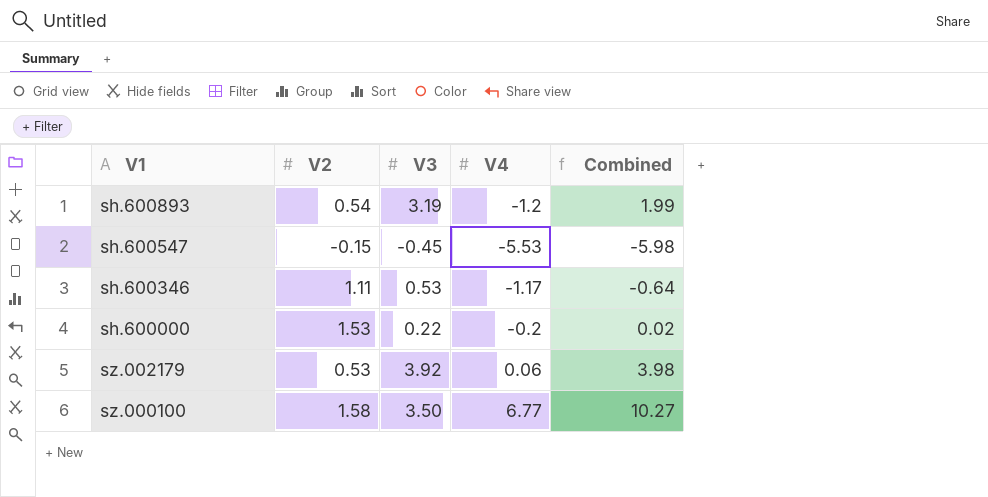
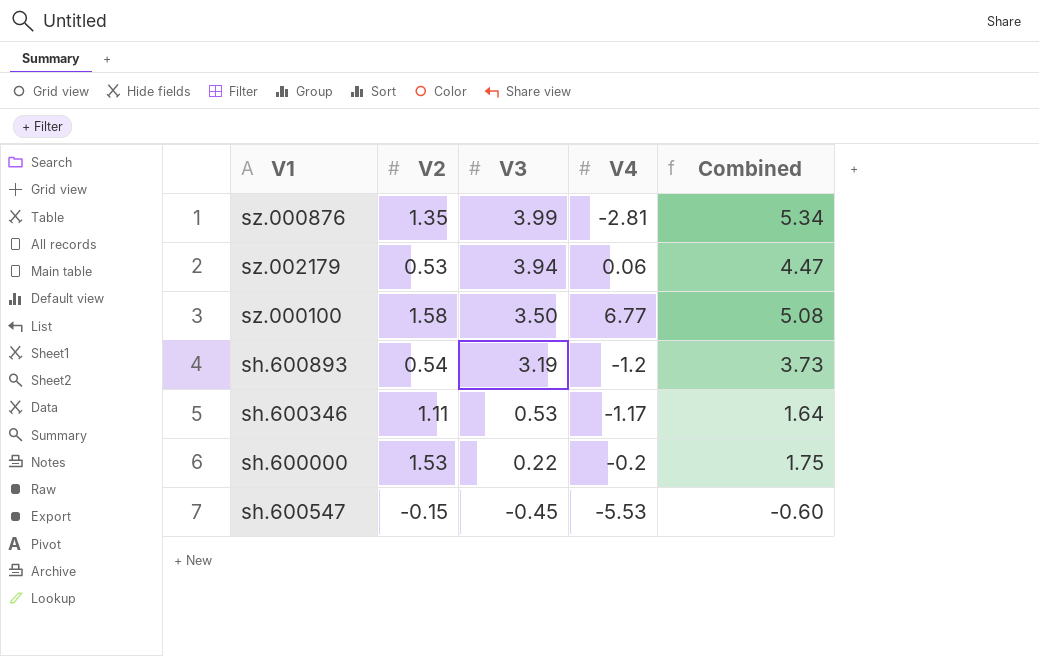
row order: none -> V3 descending
column Combined | formula: [V3] + [V4] -> [V2] + [V3]
row sz.000876: none -> 1.35 | 3.99 | -2.81 | 5.34
sz.002179 | V3: 3.92 -> 3.94

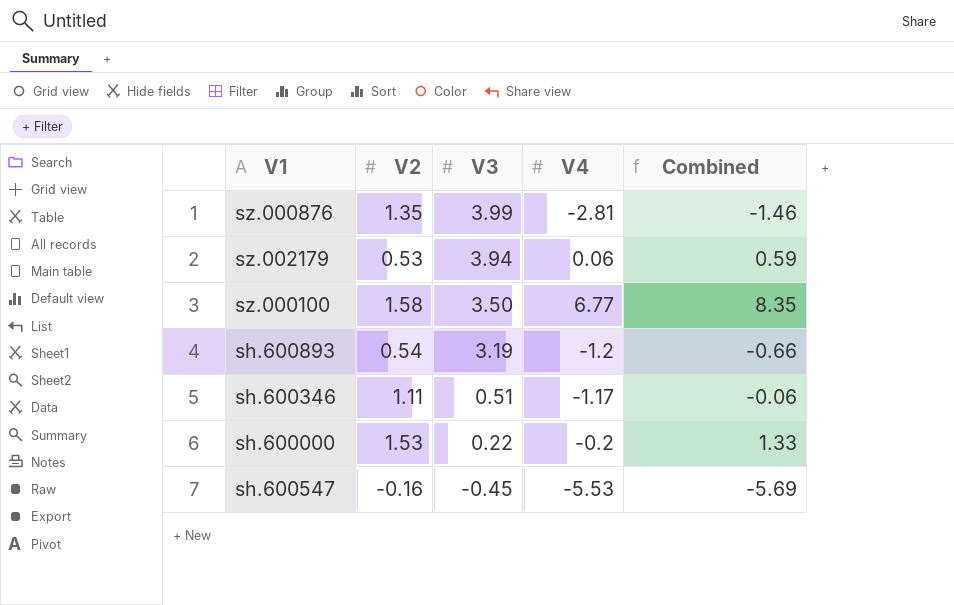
column Combined | formula: [V2] + [V3] -> [V2] + [V4]
sh.600346 | V3: 0.53 -> 0.51
sh.600547 | V2: -0.15 -> -0.16

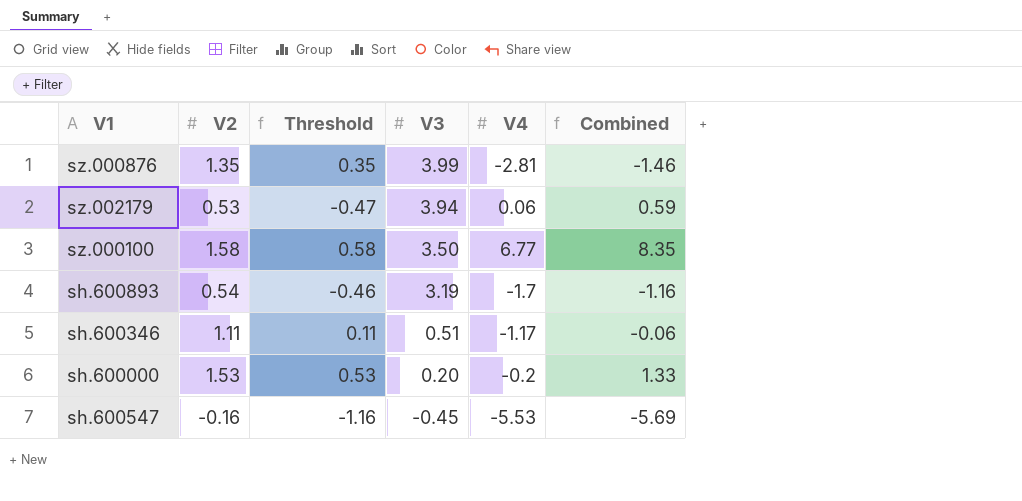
column Threshold | formula: none -> [V2] - 1
sh.600893 | V4: -1.2 -> -1.7
sh.600893 | Combined: -0.66 -> -1.16
sh.600000 | V3: 0.22 -> 0.20

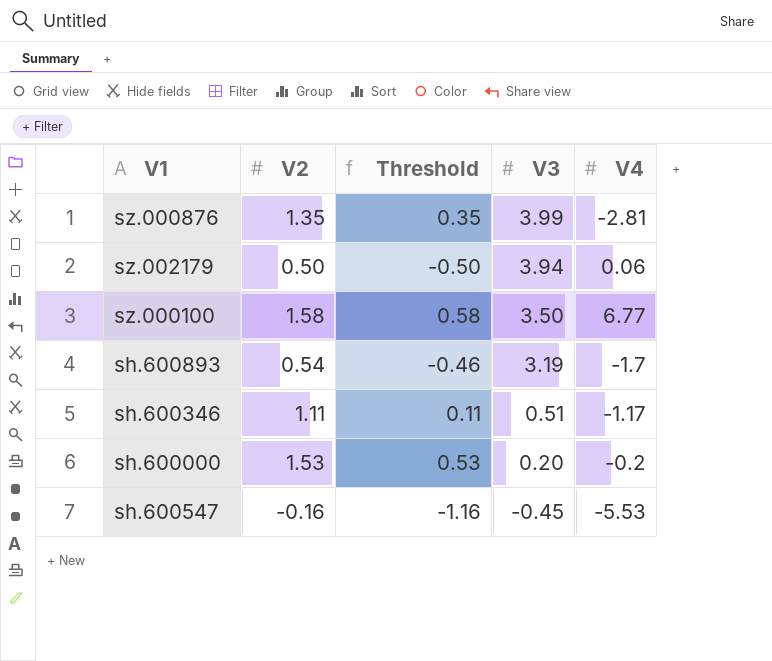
column Combined | formula: [V2] + [V4] -> none
sz.002179 | V2: 0.53 -> 0.50
sz.002179 | Threshold: -0.47 -> -0.50

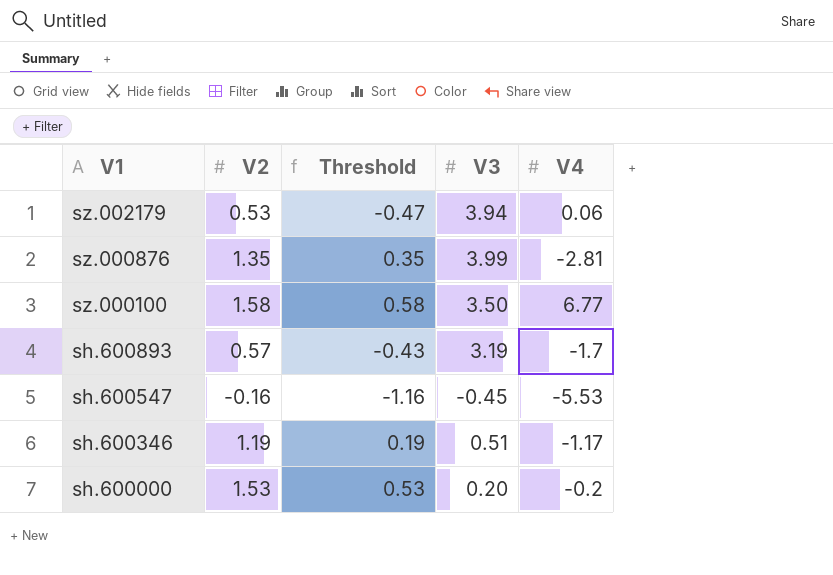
row order: V3 descending -> V1 descending
sz.002179 | V2: 0.50 -> 0.53
sz.002179 | Threshold: -0.50 -> -0.47
sh.600893 | V2: 0.54 -> 0.57
sh.600893 | Threshold: -0.46 -> -0.43
sh.600346 | V2: 1.11 -> 1.19
sh.600346 | Threshold: 0.11 -> 0.19

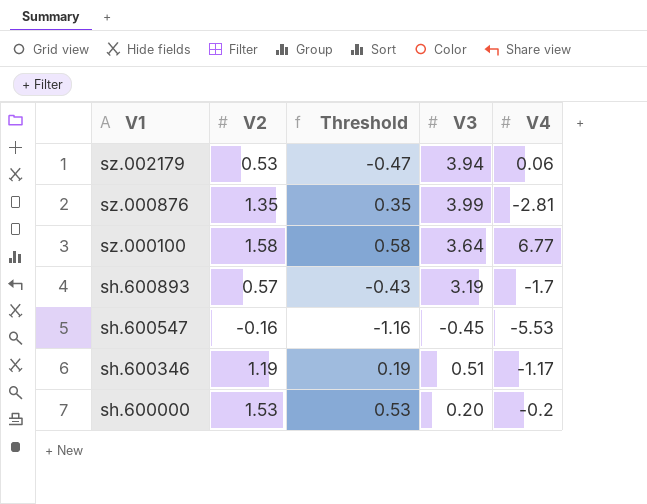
sz.000100 | V3: 3.50 -> 3.64

